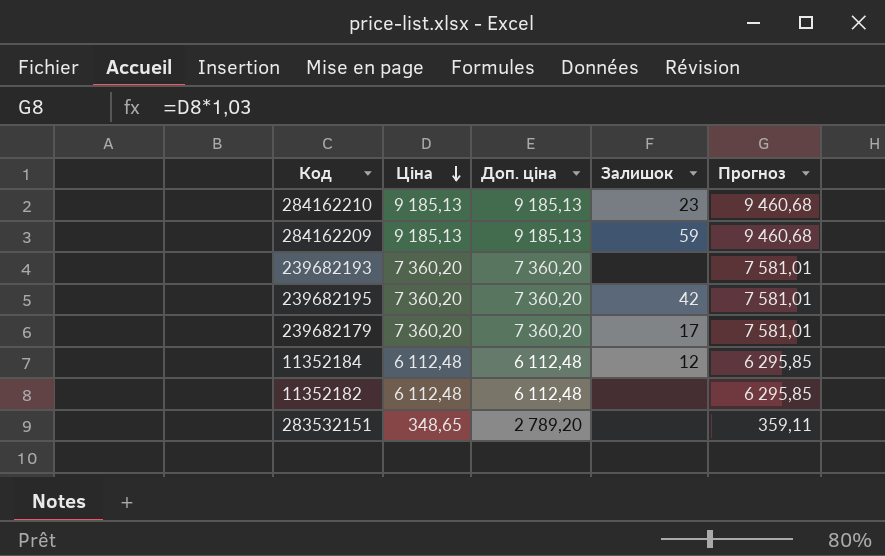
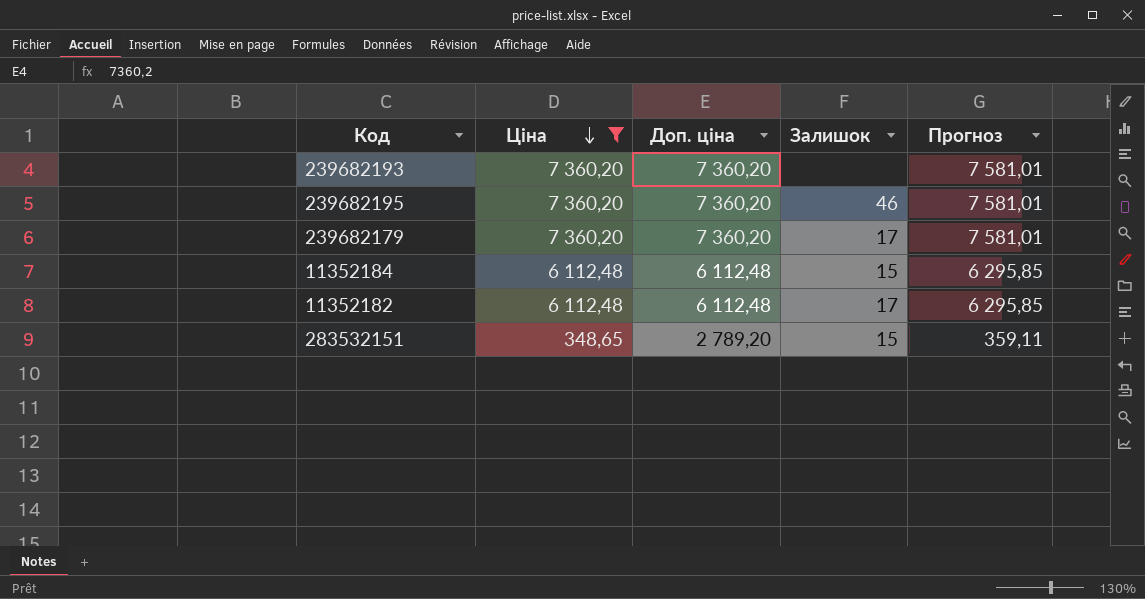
filter: none -> Ціна != 9 185,13
239682195 | Залишок: 42 -> 46
11352184 | Залишок: 12 -> 15
11352182 | Залишок: none -> 17
283532151 | Залишок: none -> 15

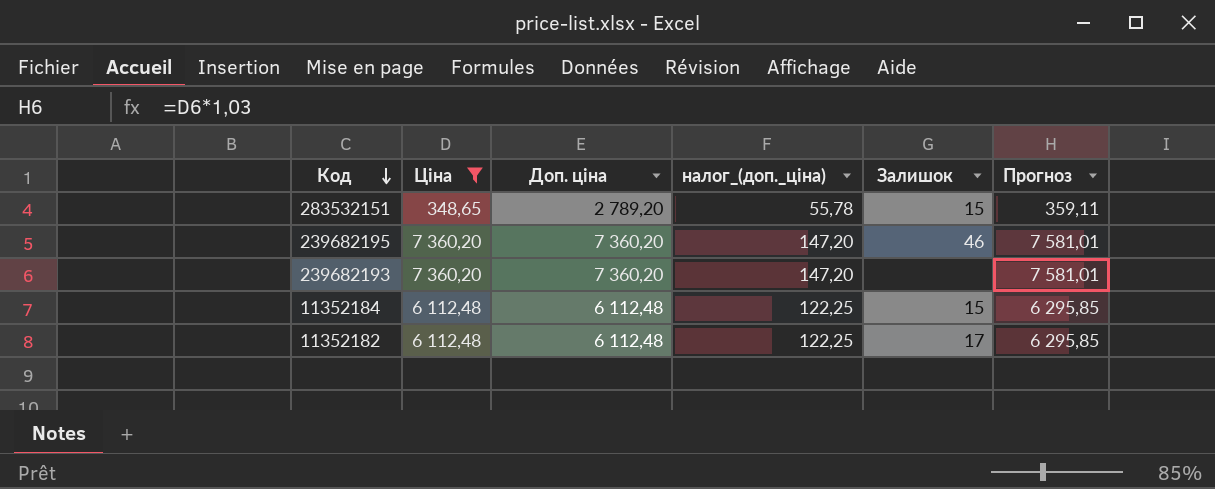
row order: Ціна descending -> Код descending
column налог_(доп._ціна) | formula: none -> [Доп. ціна] * 0,02
row 239682179: 7 360,20 | 7 360,20 | 17 | 7 581,01 -> none

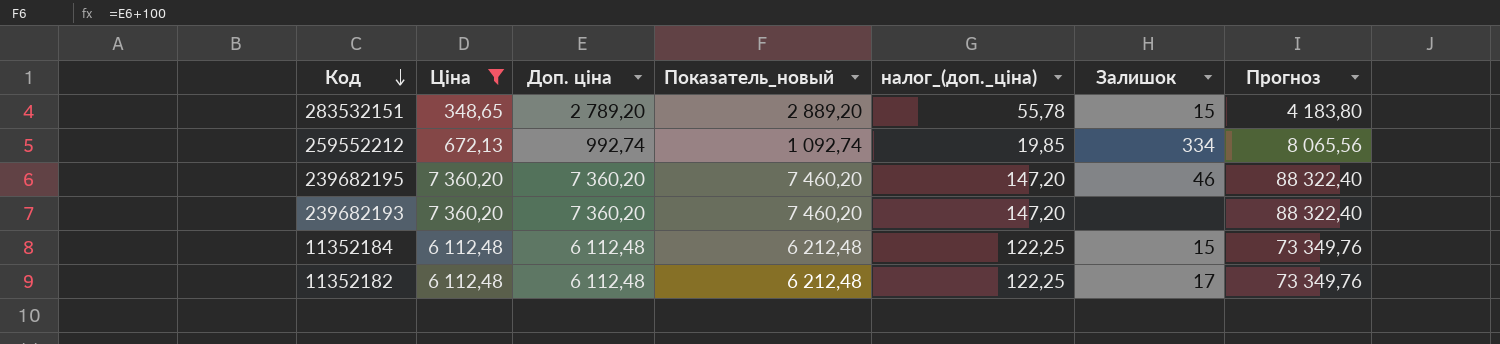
column Показатель_новый | formula: none -> [Доп. ціна] + 100
column Прогноз | formula: [Ціна] * 1,03 -> [Ціна] * 12
row 259552212: none -> 672,13 | 992,74 | 1 092,74 | 19,85 | 334 | 8 065,56

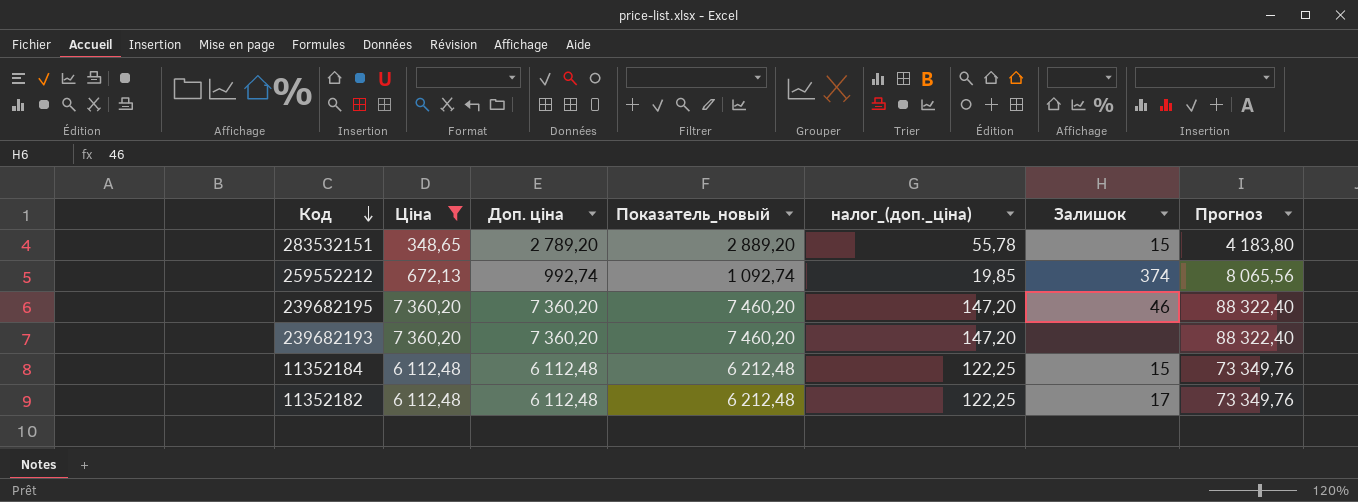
259552212 | Залишок: 334 -> 374

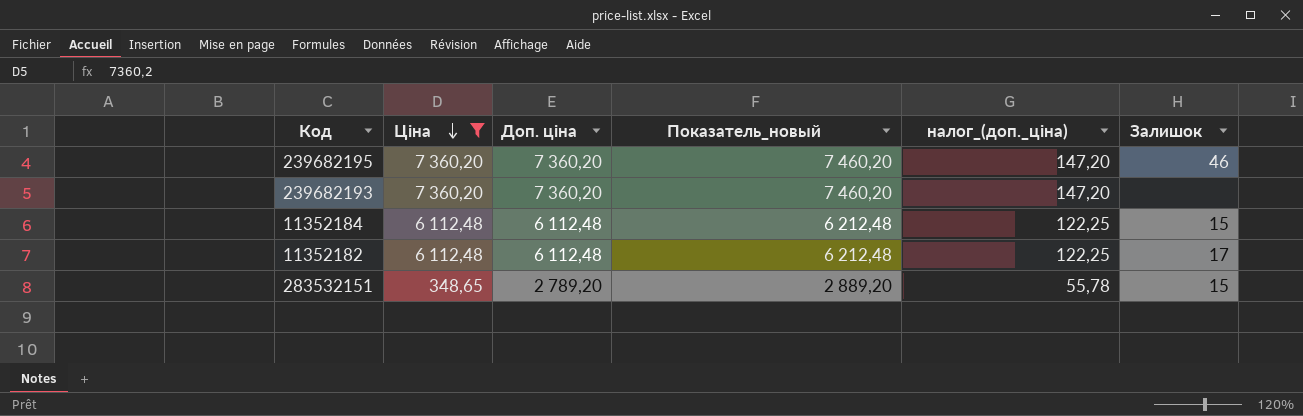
row order: Код descending -> Ціна descending
column Прогноз | formula: [Ціна] * 12 -> none
row 259552212: 672,13 | 992,74 | 1 092,74 | 19,85 | 374 | 8 065,56 -> none

